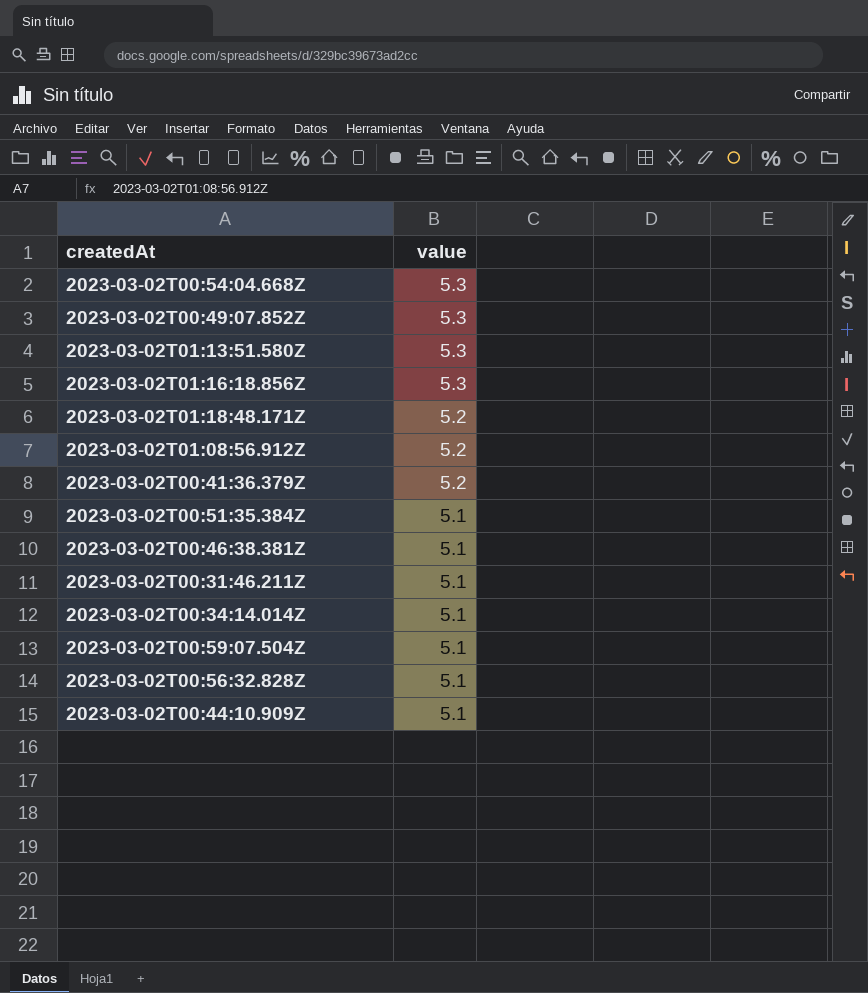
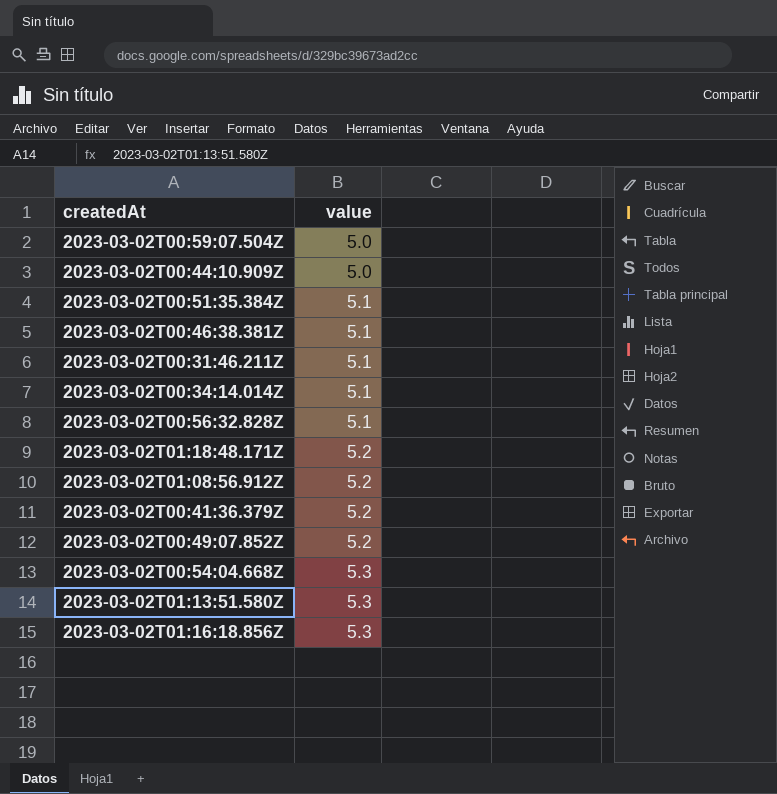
row order: value descending -> value ascending
2023-03-02T00:59:07.504Z | value: 5.1 -> 5.0
2023-03-02T00:44:10.909Z | value: 5.1 -> 5.0
2023-03-02T00:49:07.852Z | value: 5.3 -> 5.2

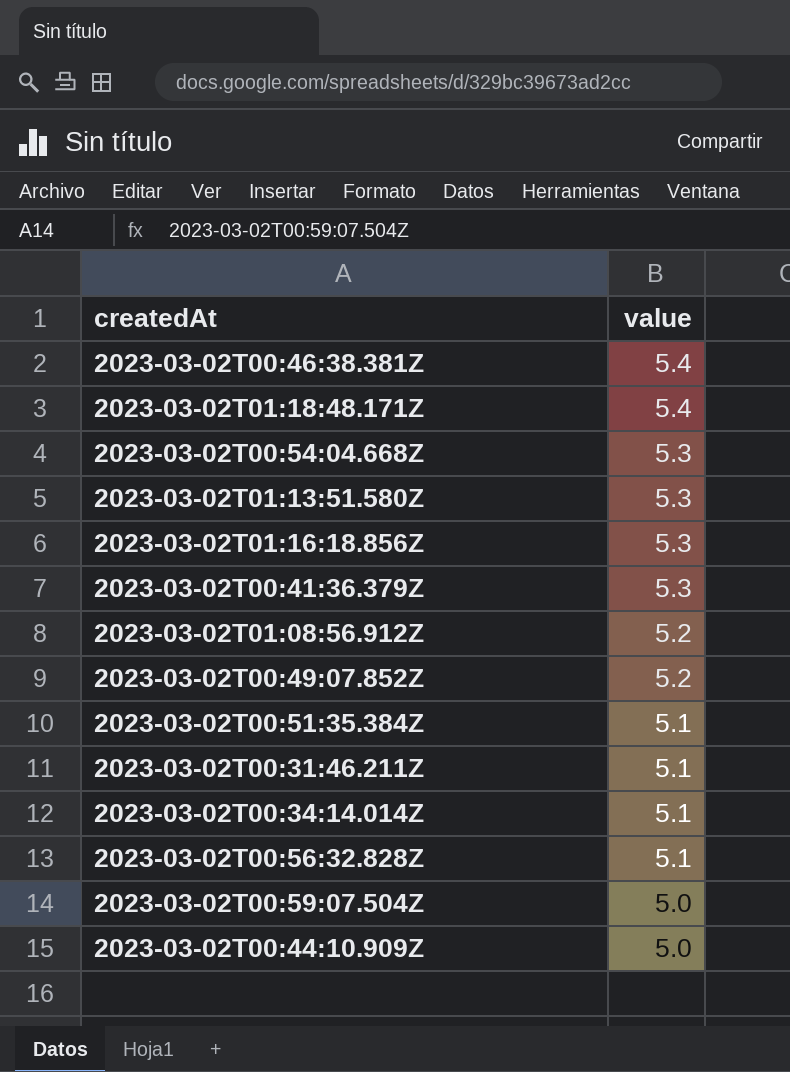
row order: value ascending -> value descending
2023-03-02T00:46:38.381Z | value: 5.1 -> 5.4
2023-03-02T01:18:48.171Z | value: 5.2 -> 5.4
2023-03-02T00:41:36.379Z | value: 5.2 -> 5.3

